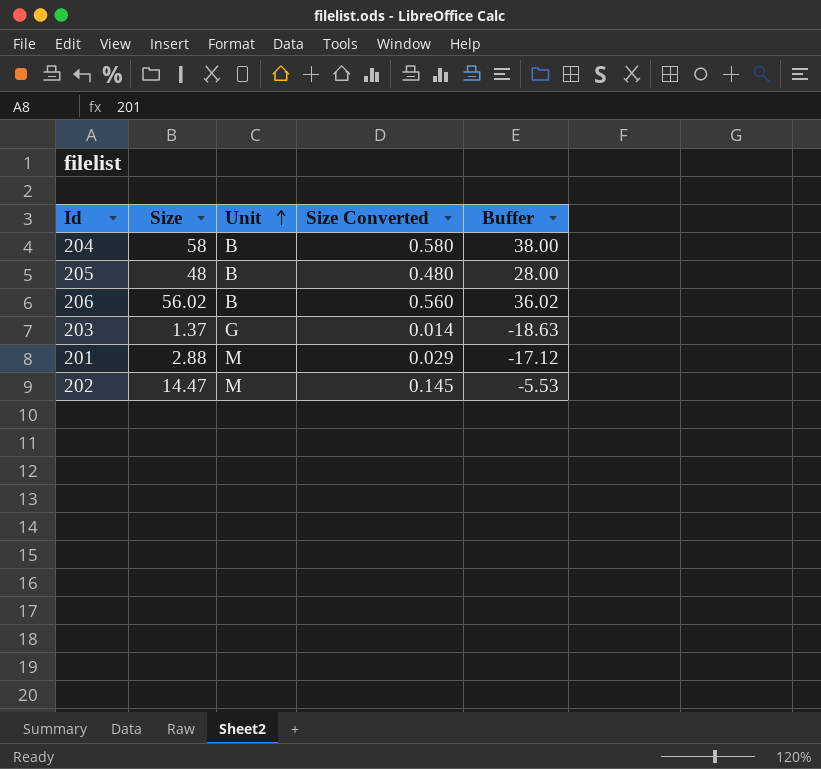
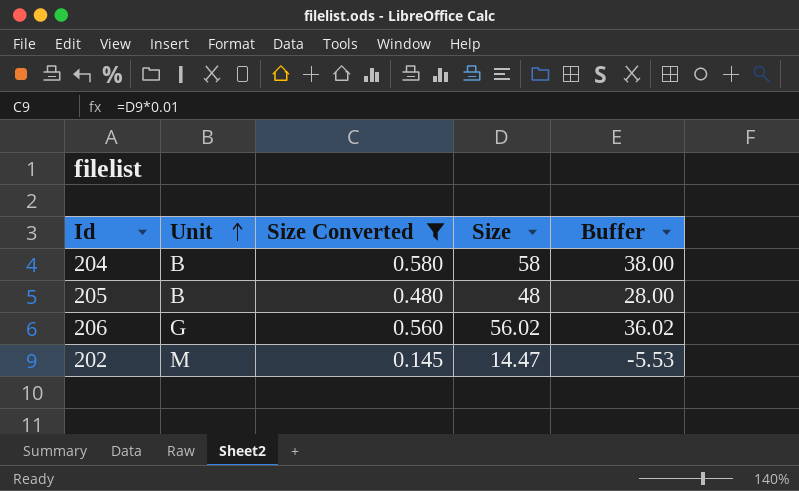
filter: none -> Size Converted >= 0.145
column Size | position: 2 -> 4
206 | Unit: B -> G

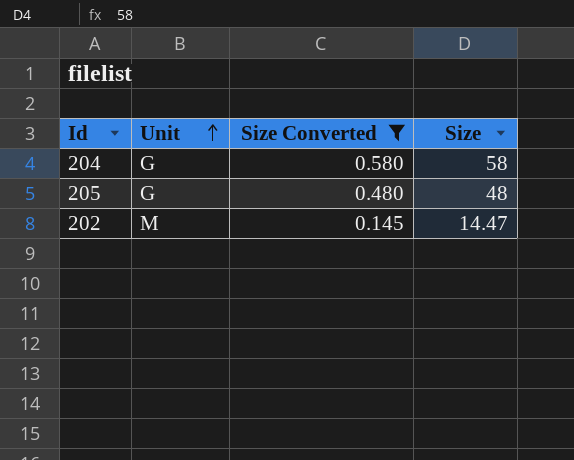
column Buffer | formula: [Size] - 20 -> none
row 206: G | 0.560 | 56.02 | 36.02 -> none
204 | Unit: B -> G
205 | Unit: B -> G

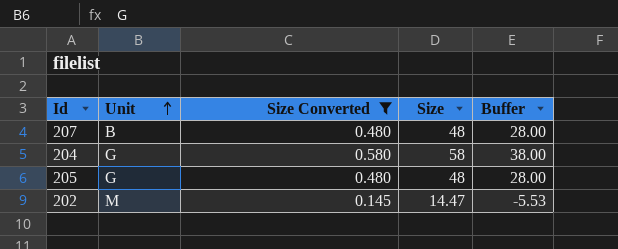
column Buffer | formula: none -> [Size] - 20
row 207: none -> B | 0.480 | 48 | 28.00

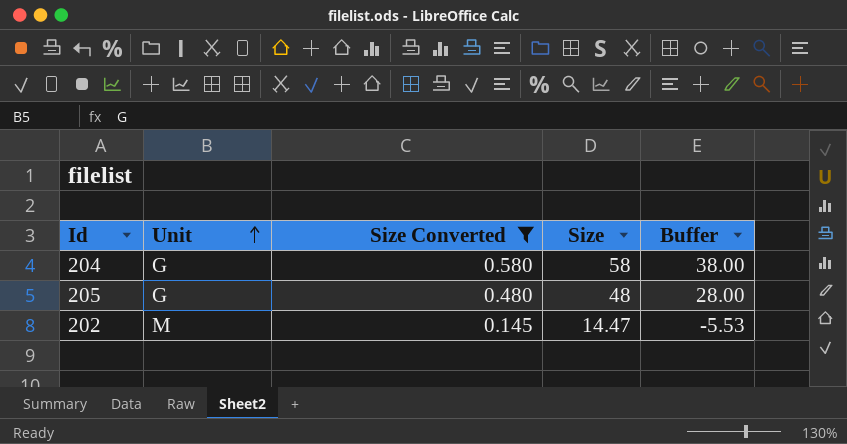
row 207: B | 0.480 | 48 | 28.00 -> none

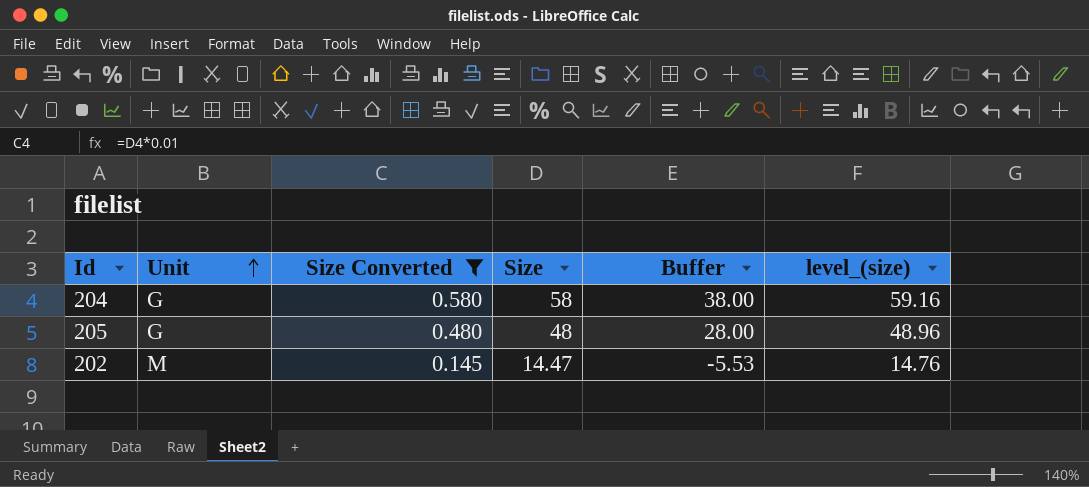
column level_(size) | formula: none -> [Size] * 1.02

